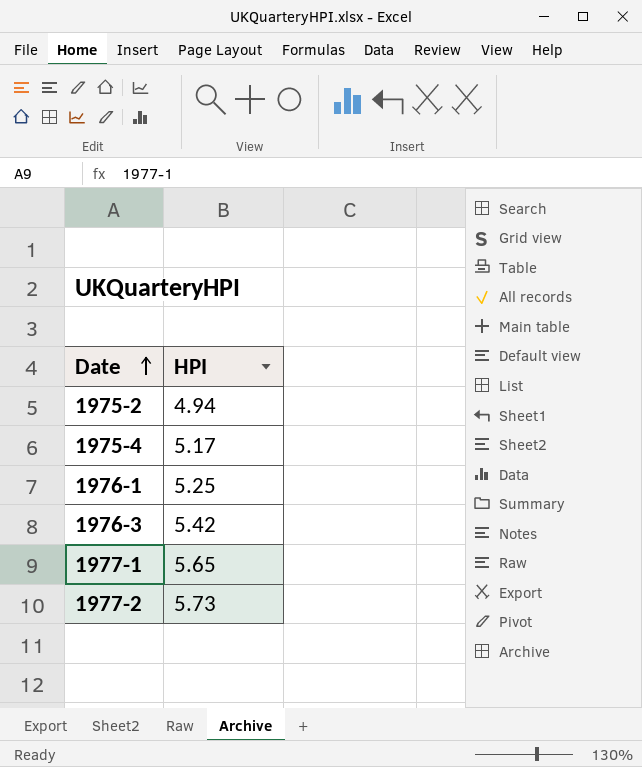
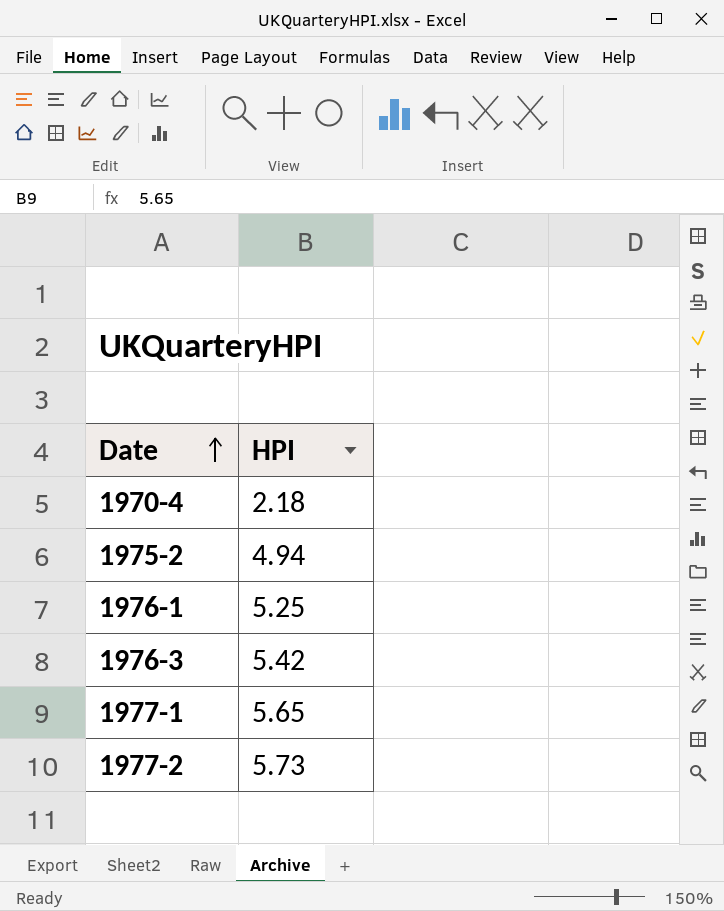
row 1975-4: 5.17 -> none
row 1970-4: none -> 2.18

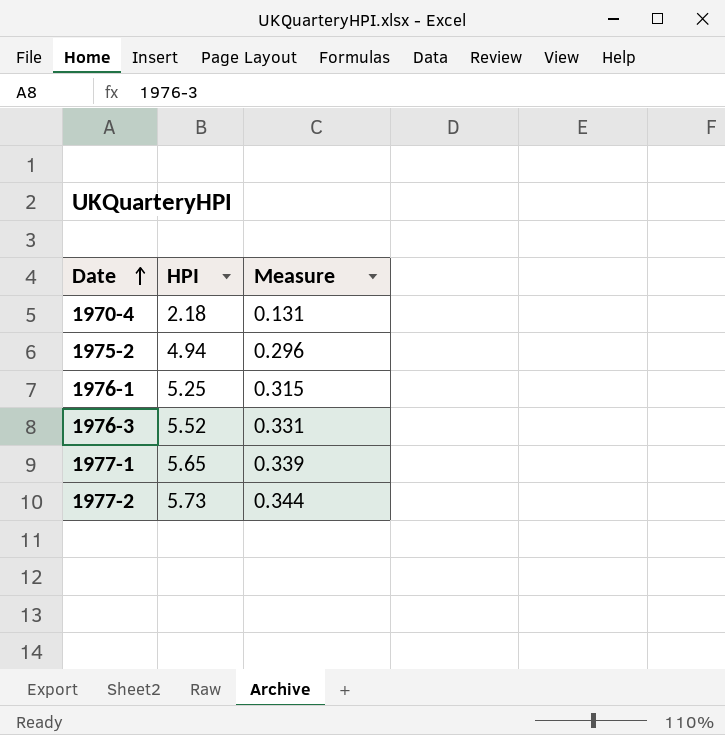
column Measure | formula: none -> [HPI] * 0.06
1976-3 | HPI: 5.42 -> 5.52

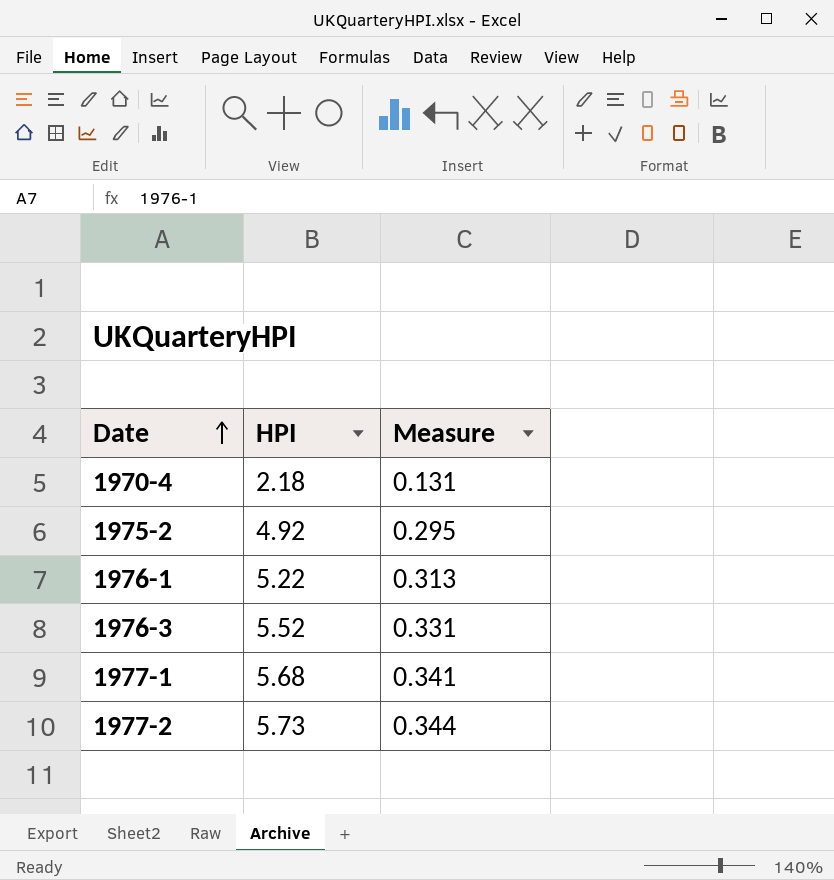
1975-2 | HPI: 4.94 -> 4.92
1975-2 | Measure: 0.296 -> 0.295
1976-1 | HPI: 5.25 -> 5.22
1976-1 | Measure: 0.315 -> 0.313
1977-1 | HPI: 5.65 -> 5.68
1977-1 | Measure: 0.339 -> 0.341

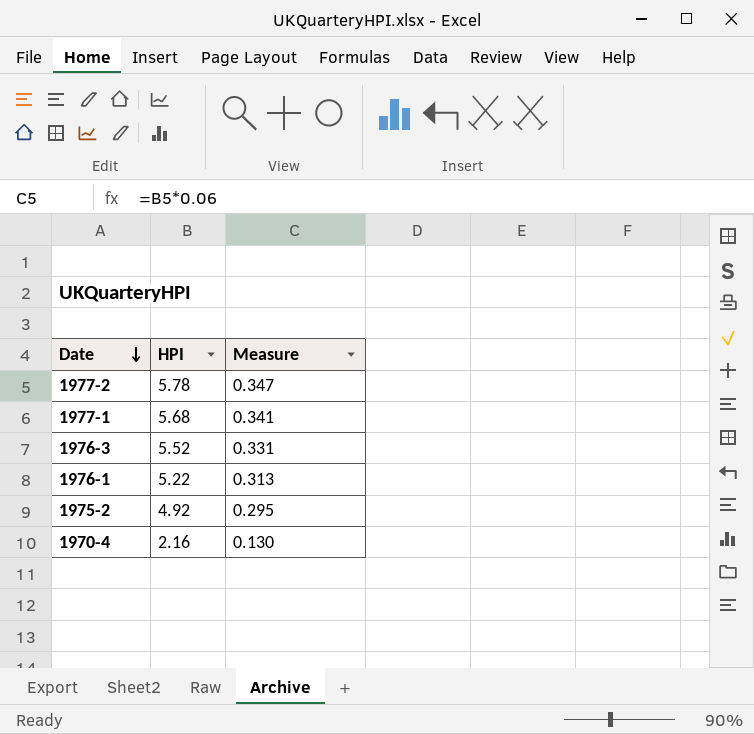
row order: Date ascending -> Date descending
1977-2 | HPI: 5.73 -> 5.78
1977-2 | Measure: 0.344 -> 0.347
1970-4 | HPI: 2.18 -> 2.16
1970-4 | Measure: 0.131 -> 0.130

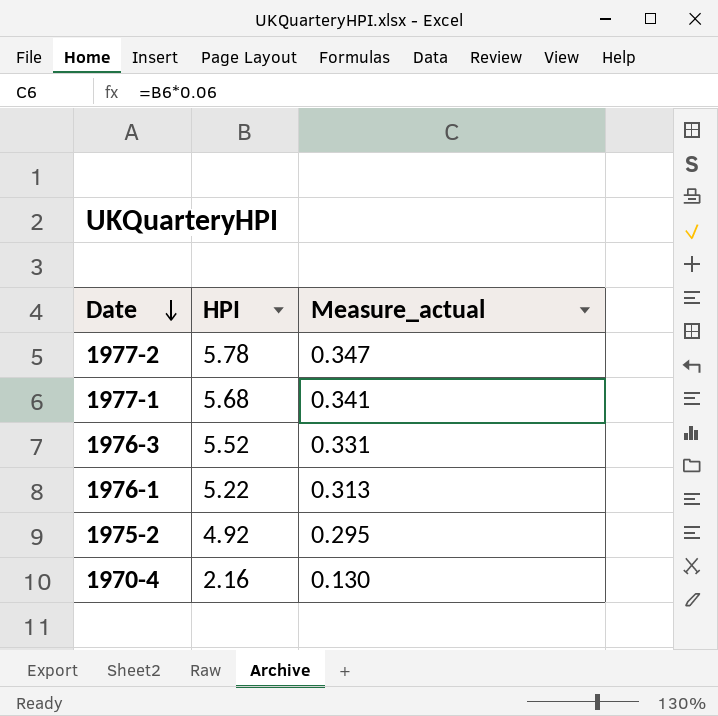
column name: Measure -> Measure_actual

